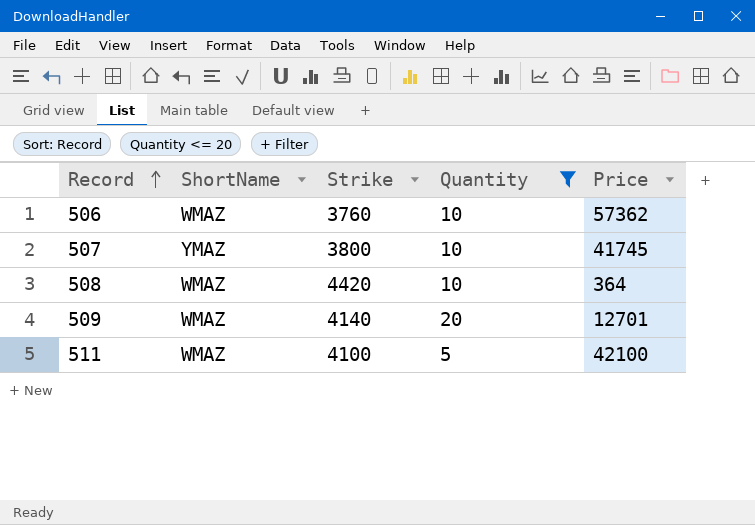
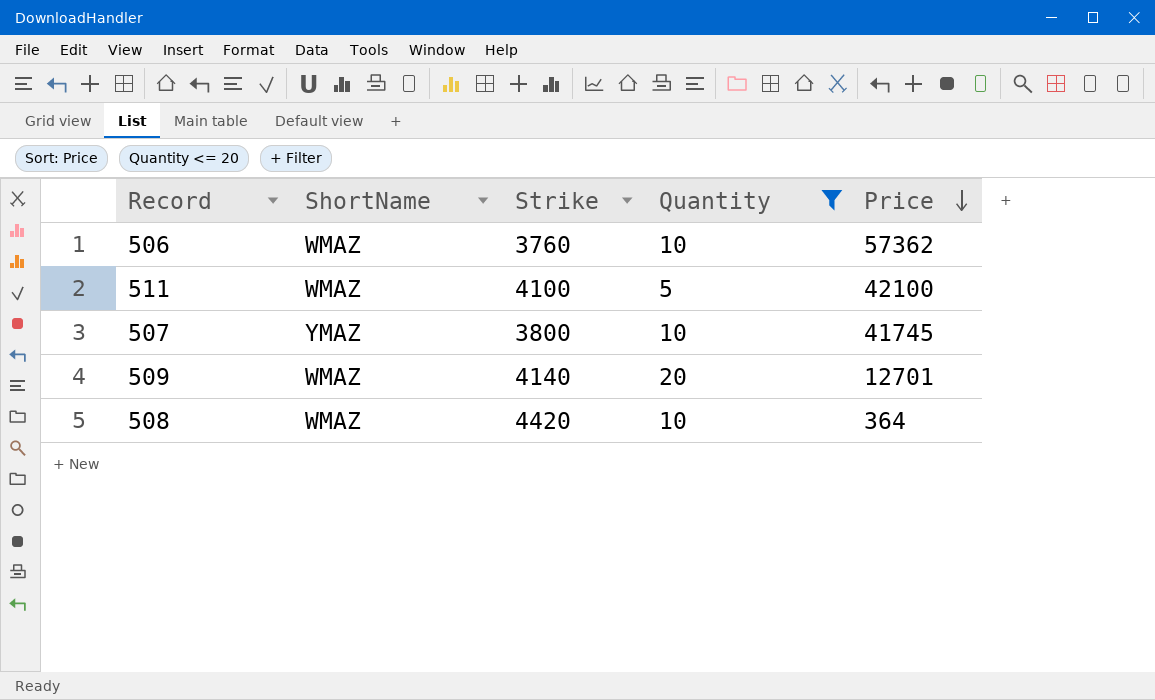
row order: Record ascending -> Price descending

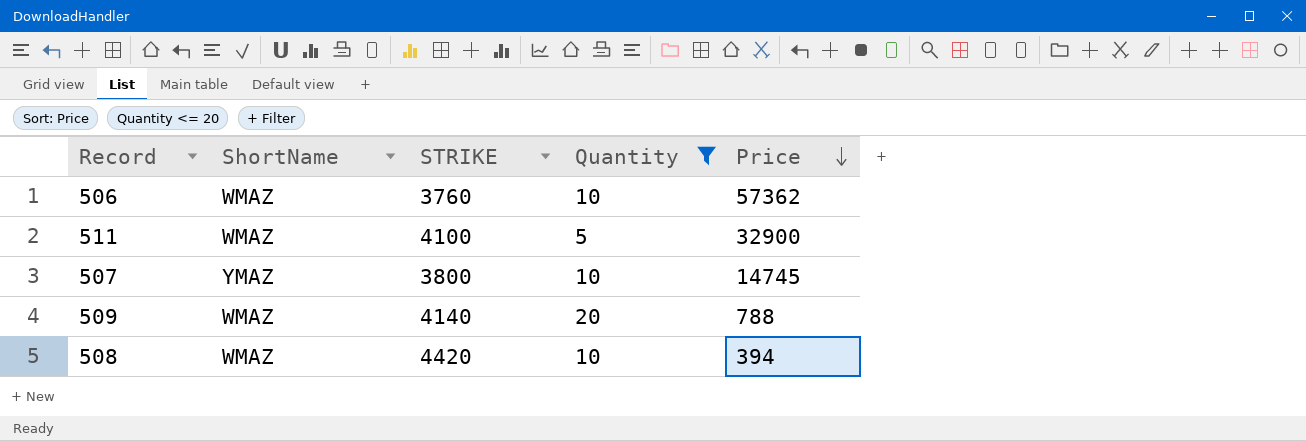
column name: Strike -> STRIKE
511 | Price: 42100 -> 32900
507 | Price: 41745 -> 14745
509 | Price: 12701 -> 788
508 | Price: 364 -> 394

